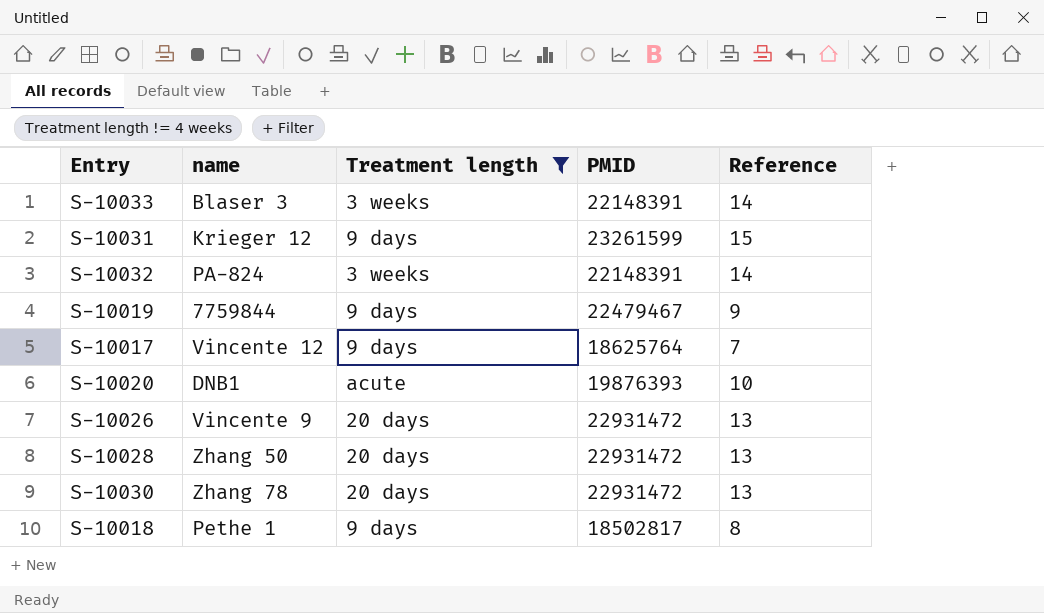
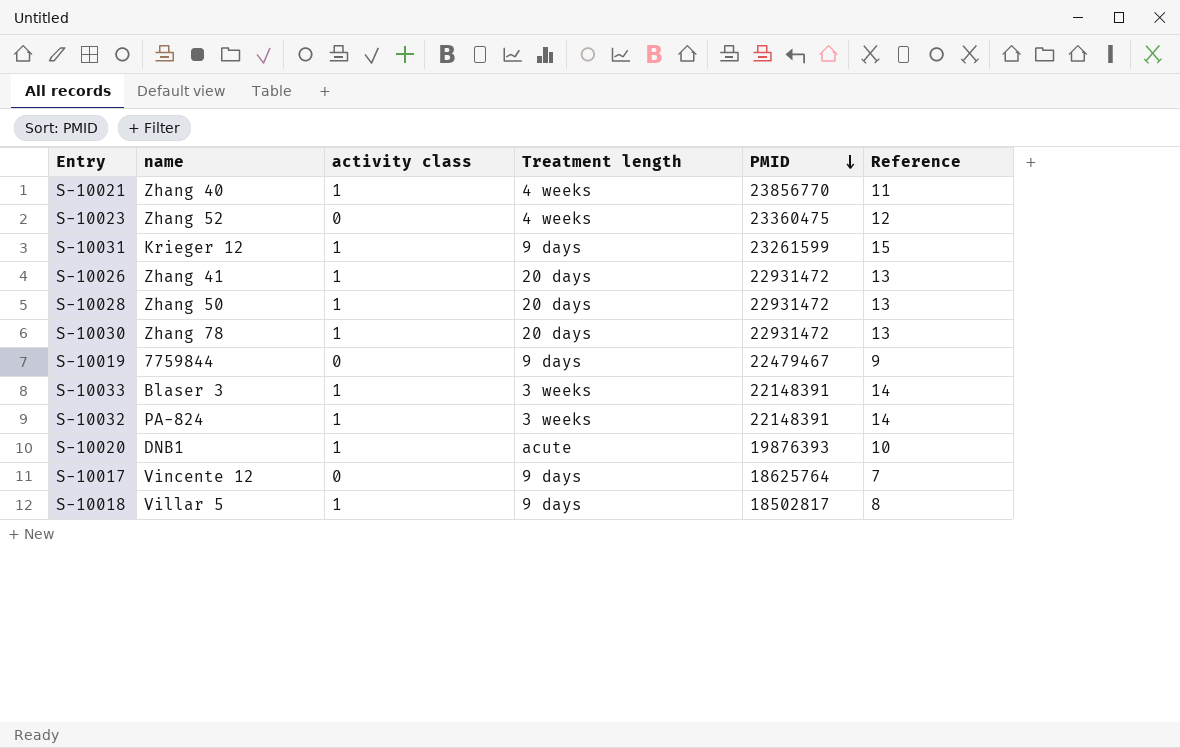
filter: Treatment length != 4 weeks -> none
row order: none -> PMID descending
column activity class | position: none -> 3
S-10026 | name: Vincente 9 -> Zhang 41
S-10018 | name: Pethe 1 -> Villar 5

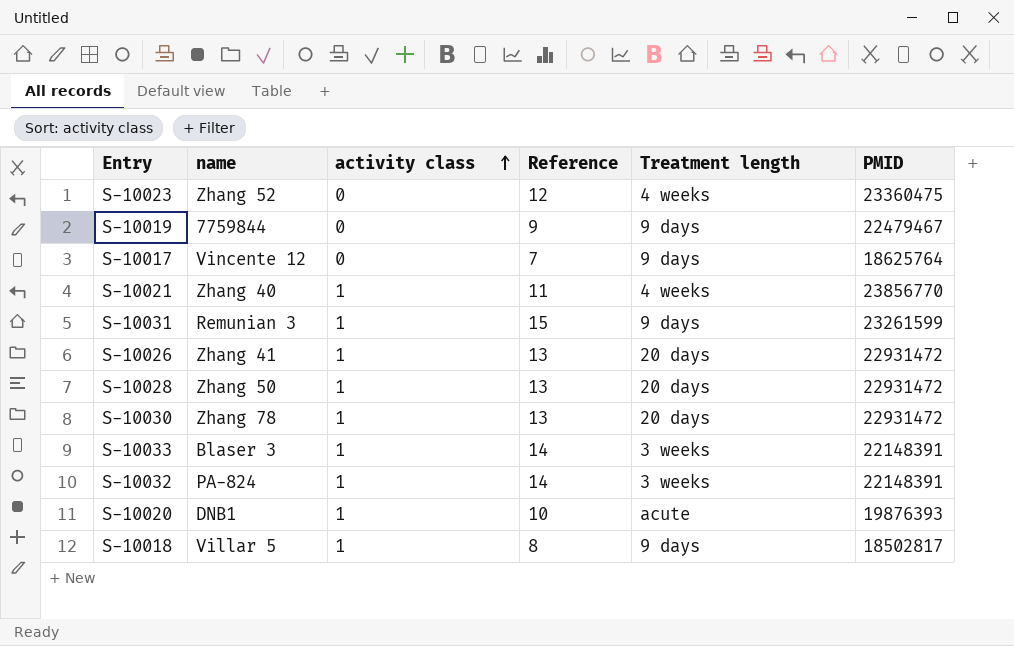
row order: PMID descending -> activity class ascending
column Reference | position: 6 -> 4
S-10031 | name: Krieger 12 -> Remunian 3

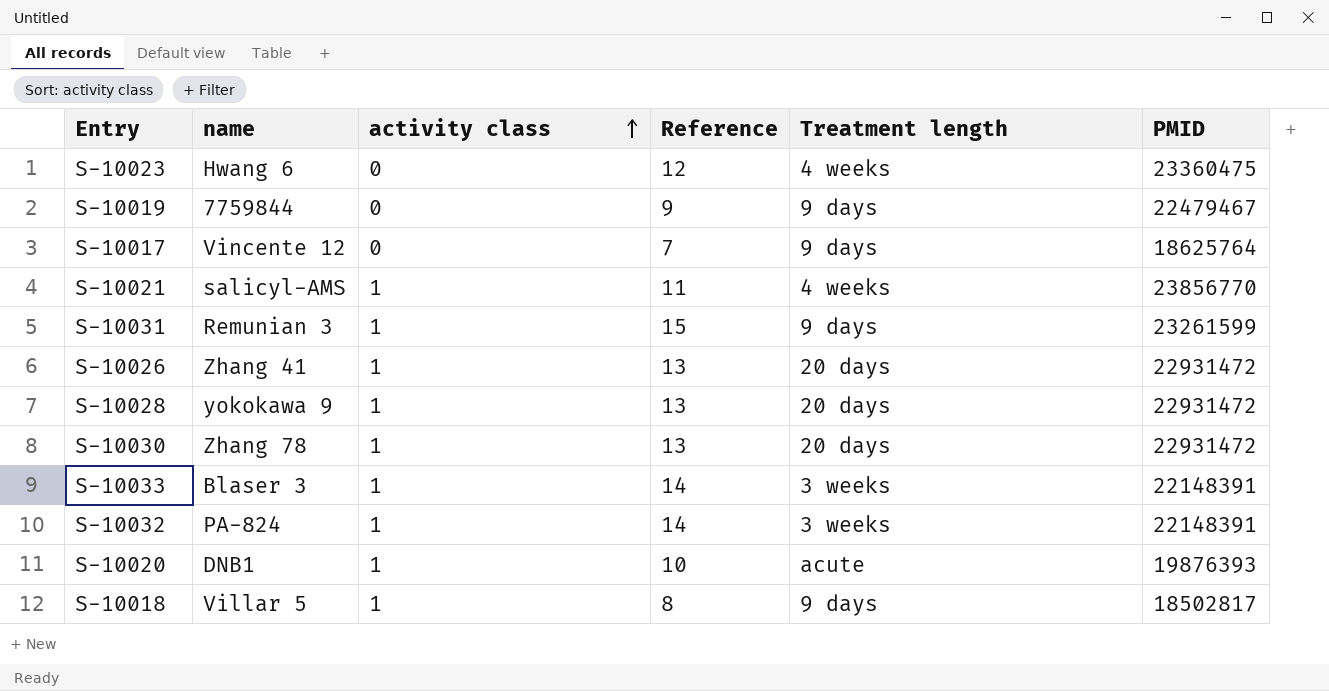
S-10023 | name: Zhang 52 -> Hwang 6
S-10021 | name: Zhang 40 -> salicyl-AMS
S-10028 | name: Zhang 50 -> yokokawa 9

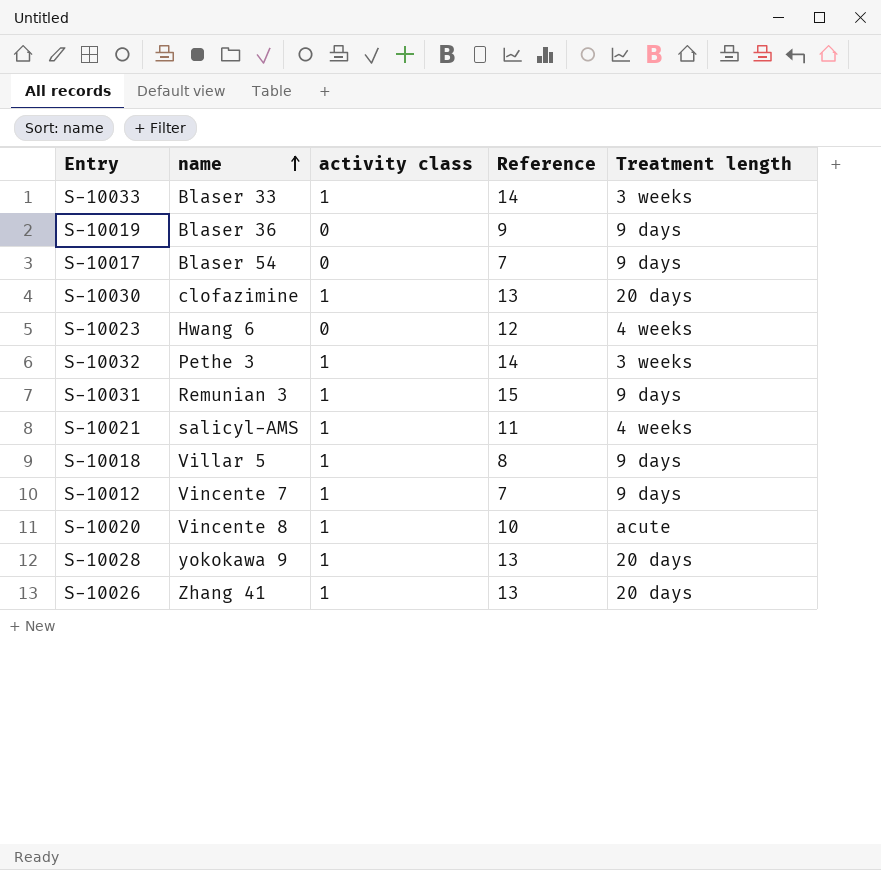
row order: activity class ascending -> name ascending
column PMID | position: 6 -> none
S-10033 | name: Blaser 3 -> Blaser 33
S-10019 | name: 7759844 -> Blaser 36
S-10017 | name: Vincente 12 -> Blaser 54
S-10030 | name: Zhang 78 -> clofazimine
S-10032 | name: PA-824 -> Pethe 3
row S-10012: none -> Vincente 7 | 1 | 7 | 9 days
S-10020 | name: DNB1 -> Vincente 8

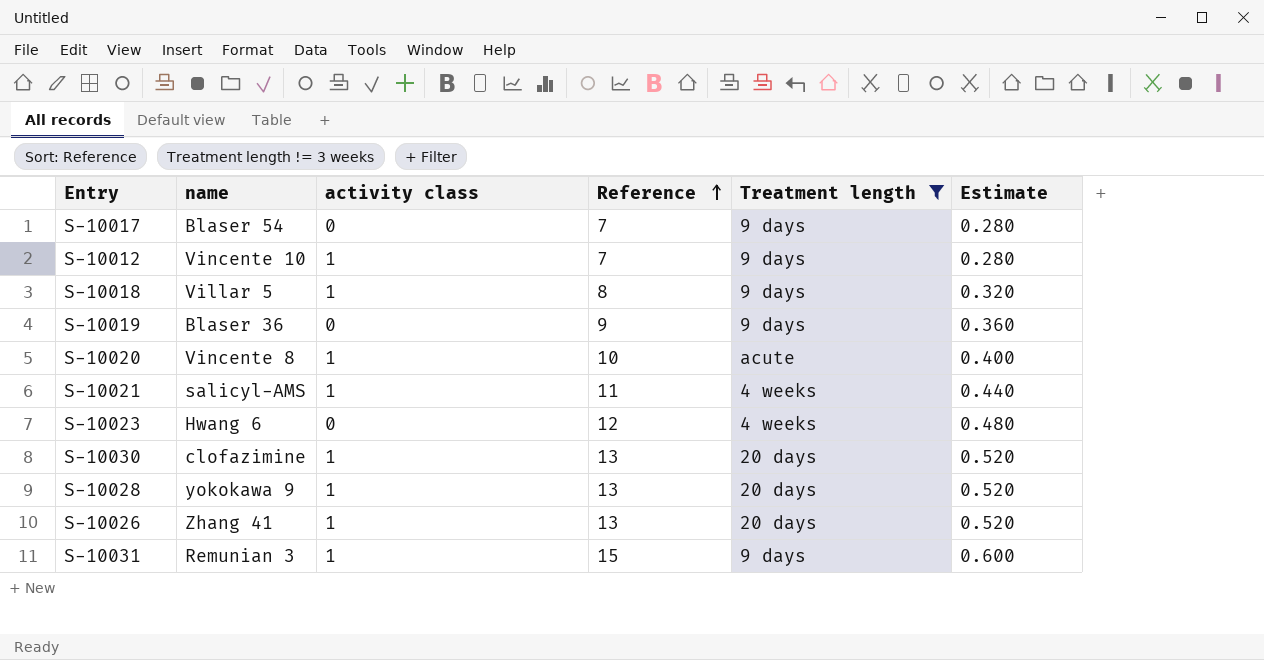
filter: none -> Treatment length != 3 weeks
row order: name ascending -> Reference ascending
column Estimate | formula: none -> [Reference] * 0.04
S-10012 | name: Vincente 7 -> Vincente 10

